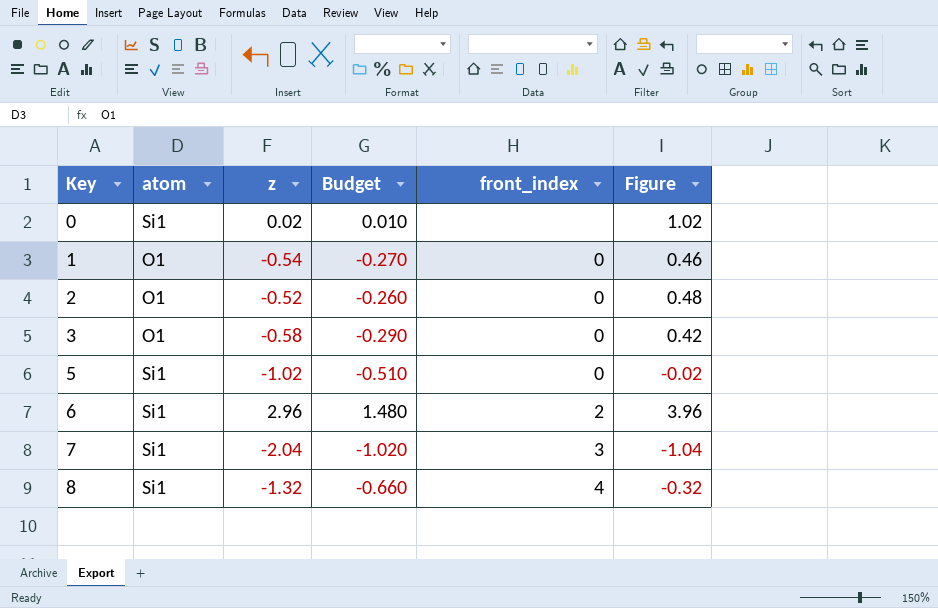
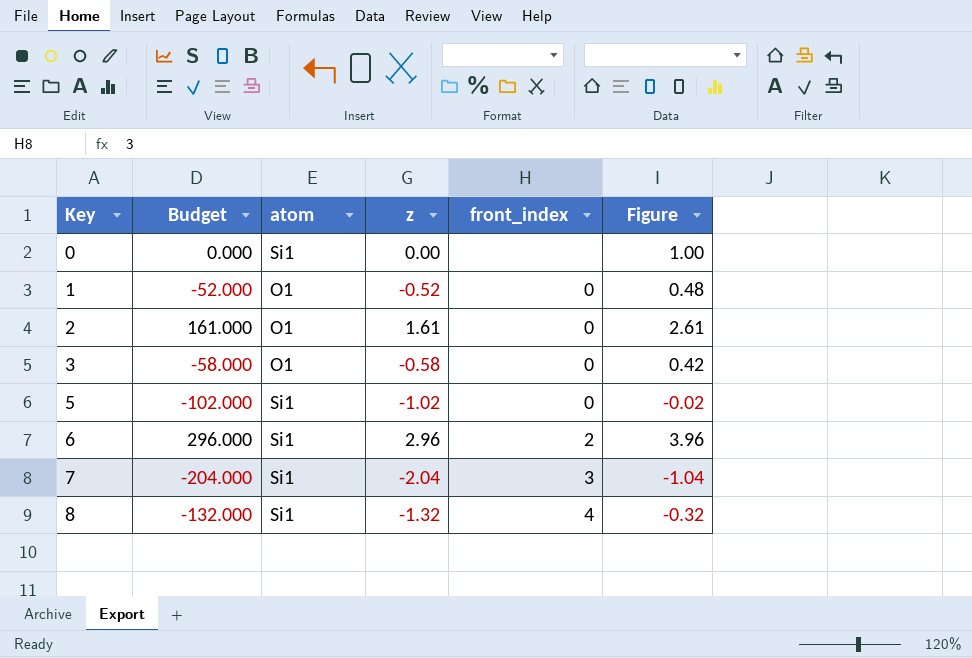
column Budget | formula: [z] * 0.5 -> [z] * 100
column Budget | position: 4 -> 2
0 | z: 0.02 -> 0.00
0 | Figure: 1.02 -> 1.00
1 | z: -0.54 -> -0.52
1 | Figure: 0.46 -> 0.48
2 | z: -0.52 -> 1.61
2 | Figure: 0.48 -> 2.61

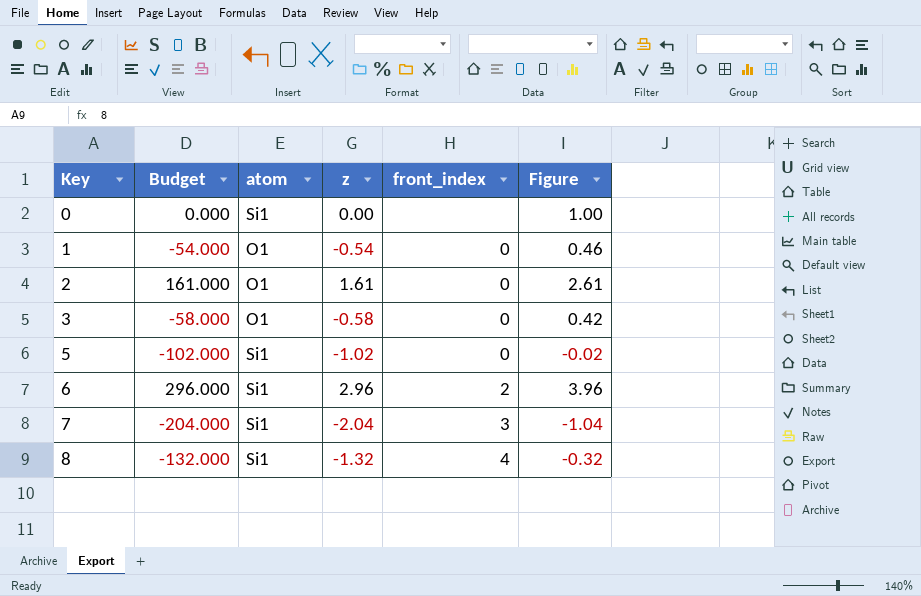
1 | Budget: -52.000 -> -54.000
1 | z: -0.52 -> -0.54
1 | Figure: 0.48 -> 0.46

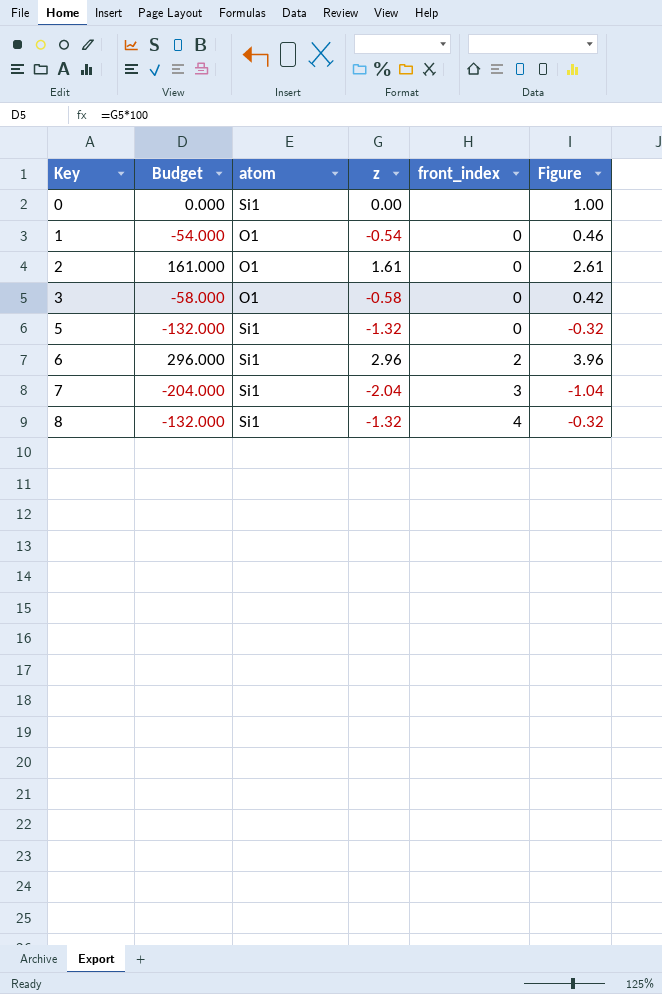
5 | Budget: -102.000 -> -132.000
5 | z: -1.02 -> -1.32
5 | Figure: -0.02 -> -0.32

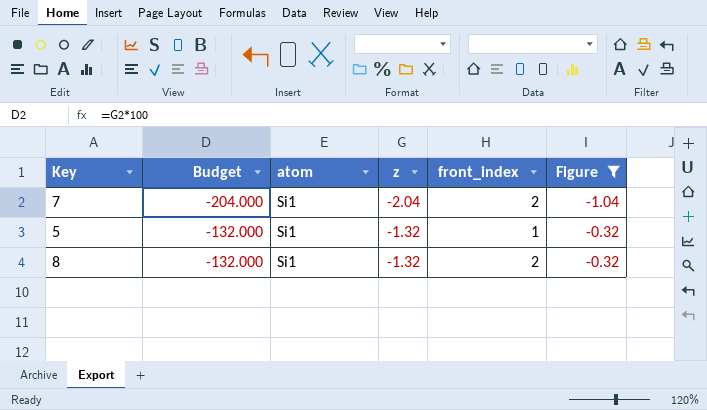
filter: none -> Figure <= -0.32
row order: Key ascending -> Budget ascending
7 | front_index: 3 -> 2
5 | front_index: 0 -> 1
8 | front_index: 4 -> 2

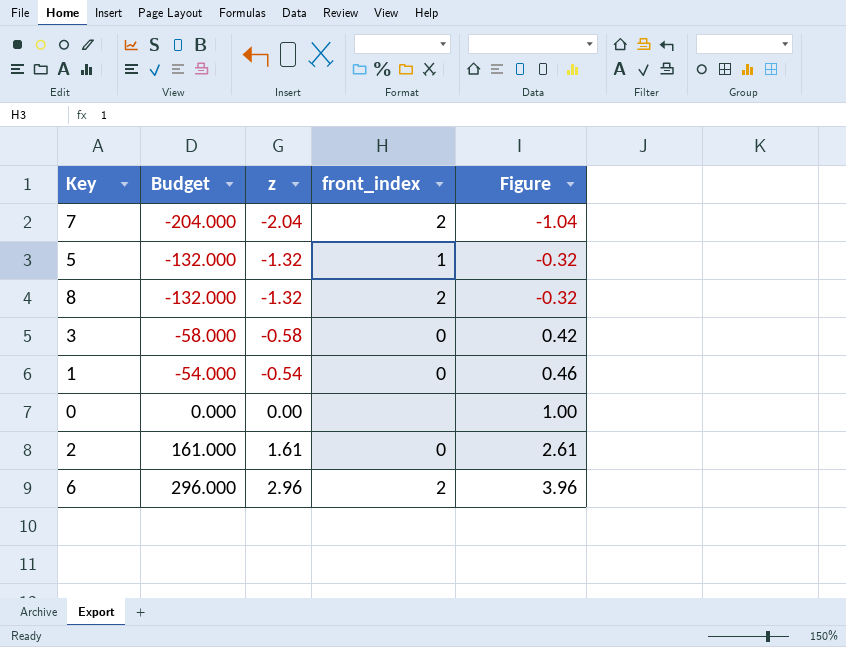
filter: Figure <= -0.32 -> none
column atom | position: 3 -> none

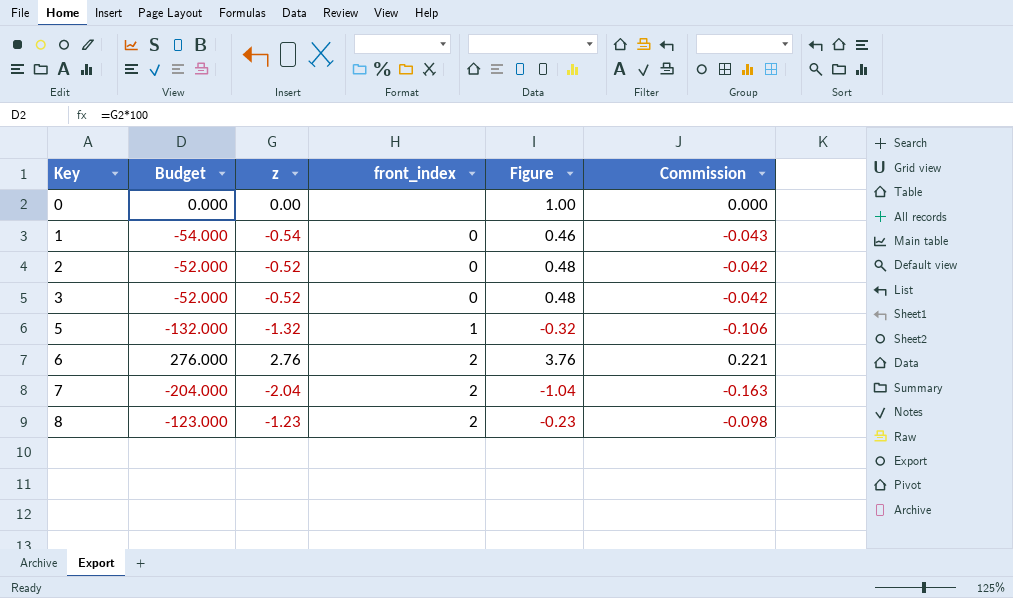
row order: Budget ascending -> Key ascending
column Commission | formula: none -> [z] * 0.08
2 | Budget: 161.000 -> -52.000
2 | z: 1.61 -> -0.52
2 | Figure: 2.61 -> 0.48
3 | Budget: -58.000 -> -52.000
3 | z: -0.58 -> -0.52
3 | Figure: 0.42 -> 0.48
6 | Budget: 296.000 -> 276.000
6 | z: 2.96 -> 2.76
6 | Figure: 3.96 -> 3.76
8 | Budget: -132.000 -> -123.000
8 | z: -1.32 -> -1.23
8 | Figure: -0.32 -> -0.23

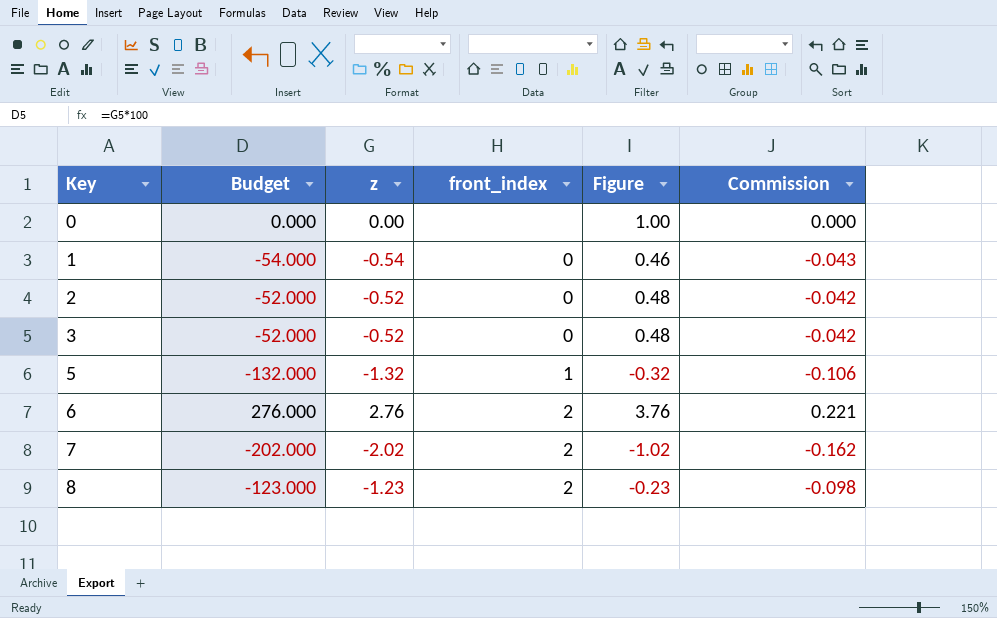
7 | Budget: -204.000 -> -202.000
7 | z: -2.04 -> -2.02
7 | Figure: -1.04 -> -1.02
7 | Commission: -0.163 -> -0.162

